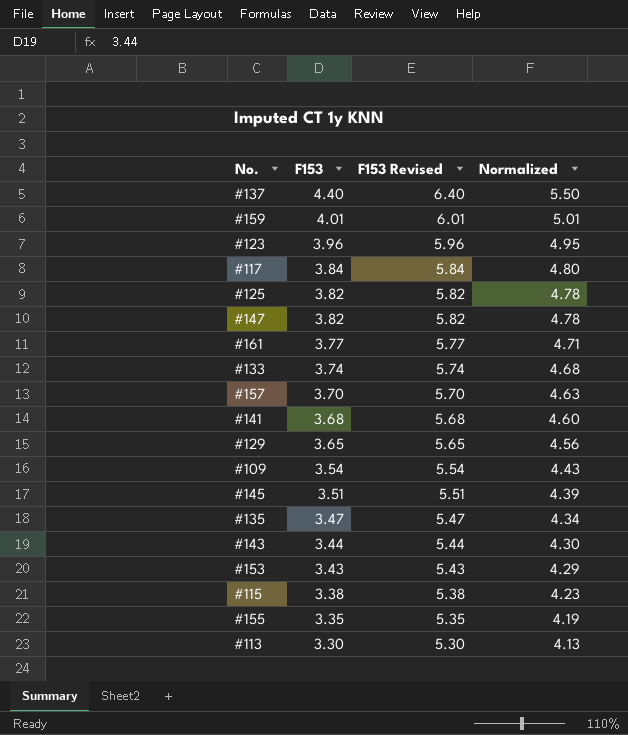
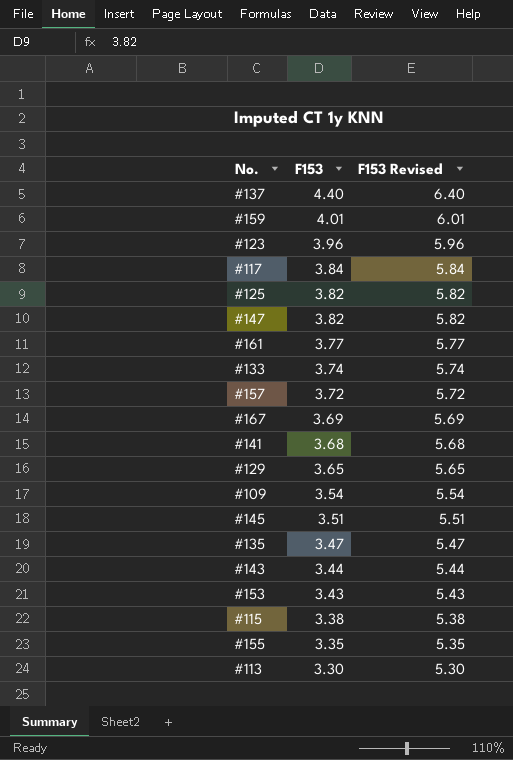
column Normalized | formula: [F153] * 1.25 -> none
#157 | F153: 3.70 -> 3.72
#157 | F153 Revised: 5.70 -> 5.72
row #167: none -> 3.69 | 5.69

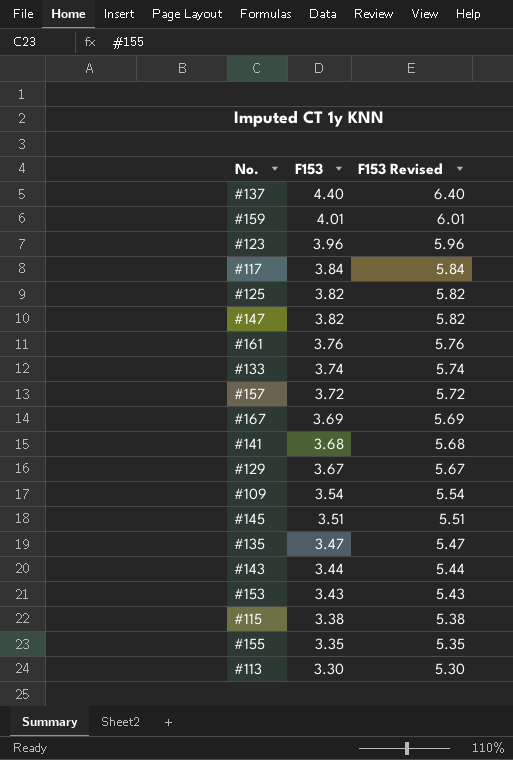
#161 | F153: 3.77 -> 3.76
#161 | F153 Revised: 5.77 -> 5.76
#129 | F153: 3.65 -> 3.67
#129 | F153 Revised: 5.65 -> 5.67

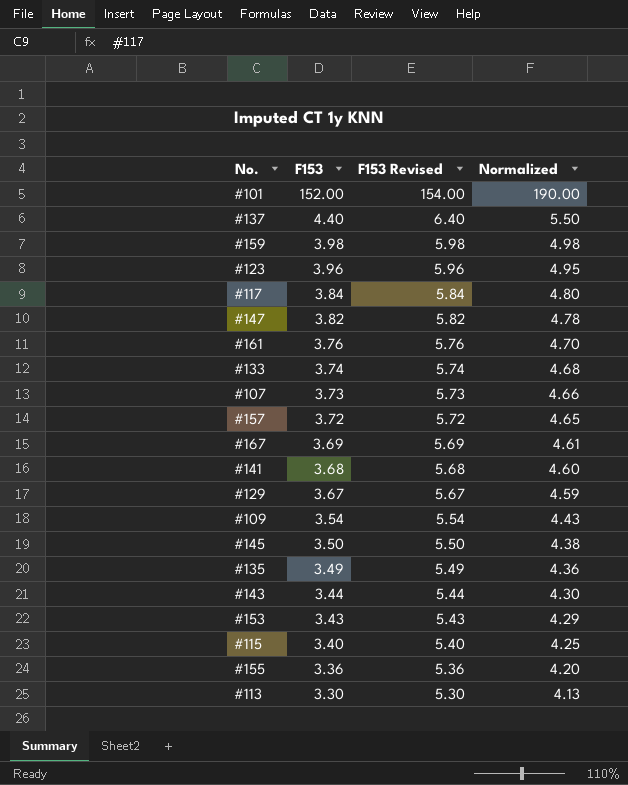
column Normalized | formula: none -> [F153] * 1.25
row #125: 3.82 | 5.82 -> none
row #101: none -> 152.00 | 154.00 | 190.00
#159 | F153: 4.01 -> 3.98
#159 | F153 Revised: 6.01 -> 5.98
row #107: none -> 3.73 | 5.73 | 4.66
#145 | F153: 3.51 -> 3.50
#145 | F153 Revised: 5.51 -> 5.50
#135 | F153: 3.47 -> 3.49
#135 | F153 Revised: 5.47 -> 5.49
#115 | F153: 3.38 -> 3.40
#115 | F153 Revised: 5.38 -> 5.40
#155 | F153: 3.35 -> 3.36
#155 | F153 Revised: 5.35 -> 5.36

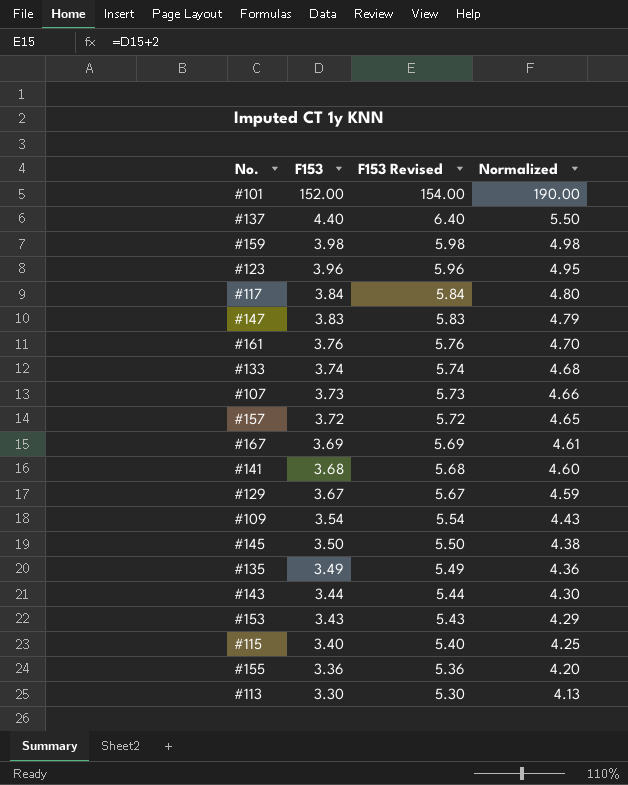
#147 | F153: 3.82 -> 3.83
#147 | F153 Revised: 5.82 -> 5.83
#147 | Normalized: 4.78 -> 4.79

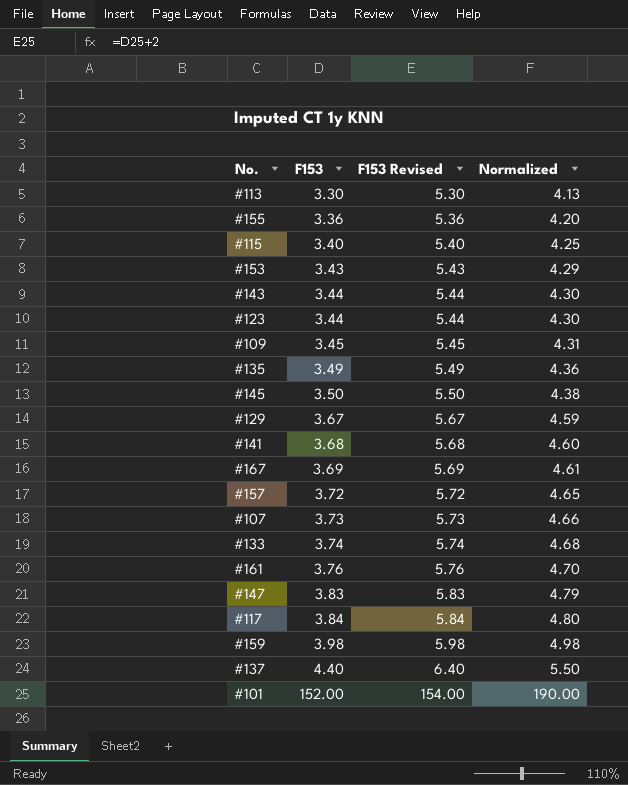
row order: F153 descending -> F153 ascending
#123 | F153: 3.96 -> 3.44
#123 | F153 Revised: 5.96 -> 5.44
#123 | Normalized: 4.95 -> 4.30
#109 | F153: 3.54 -> 3.45
#109 | F153 Revised: 5.54 -> 5.45
#109 | Normalized: 4.43 -> 4.31

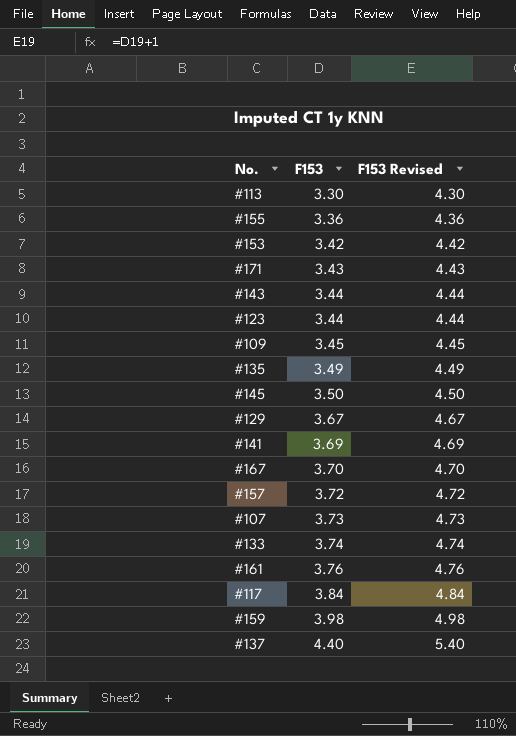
column Normalized | formula: [F153] * 1.25 -> none
column F153 Revised | formula: [F153] + 2 -> [F153] + 1
row #115: 3.40 | 5.40 | 4.25 -> none
row #147: 3.83 | 5.83 | 4.79 -> none
row #101: 152.00 | 154.00 | 190.00 -> none
#153 | F153: 3.43 -> 3.42
row #171: none -> 3.43 | 4.43
#141 | F153: 3.68 -> 3.69
#167 | F153: 3.69 -> 3.70

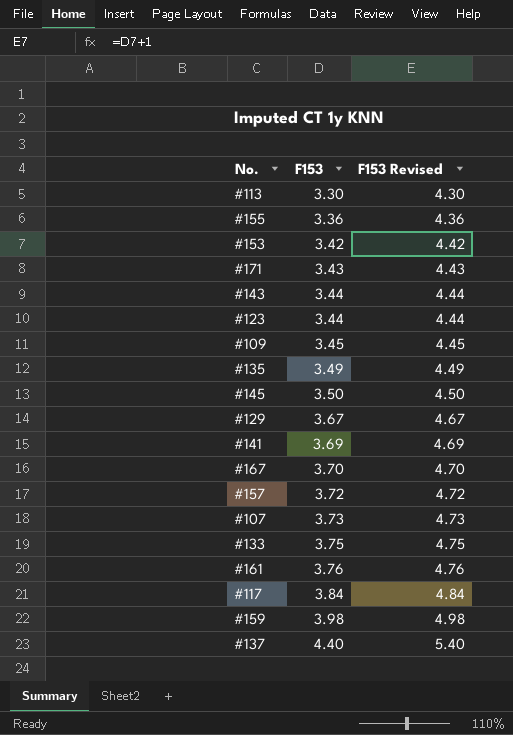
#133 | F153: 3.74 -> 3.75
#133 | F153 Revised: 4.74 -> 4.75

